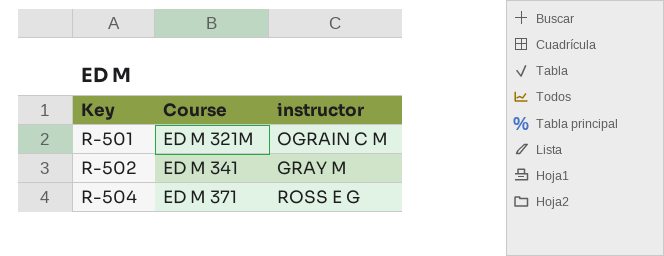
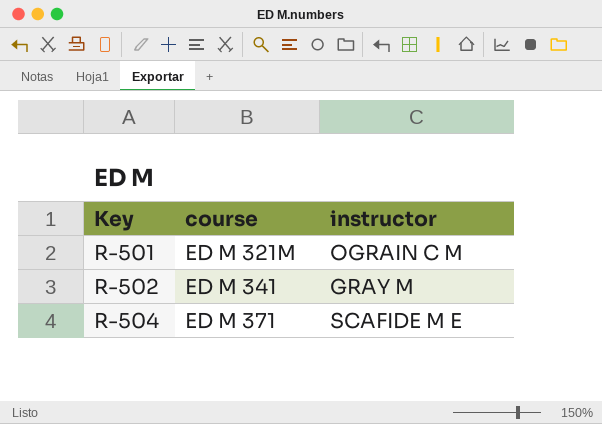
column name: Course -> course
R-504 | instructor: ROSS E G -> SCAFIDE M E

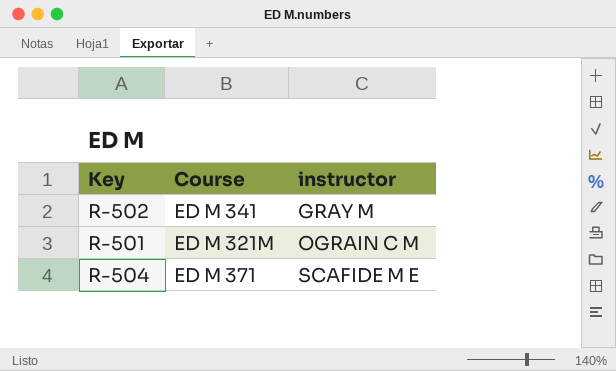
row order: Key ascending -> instructor ascending
column name: course -> Course

